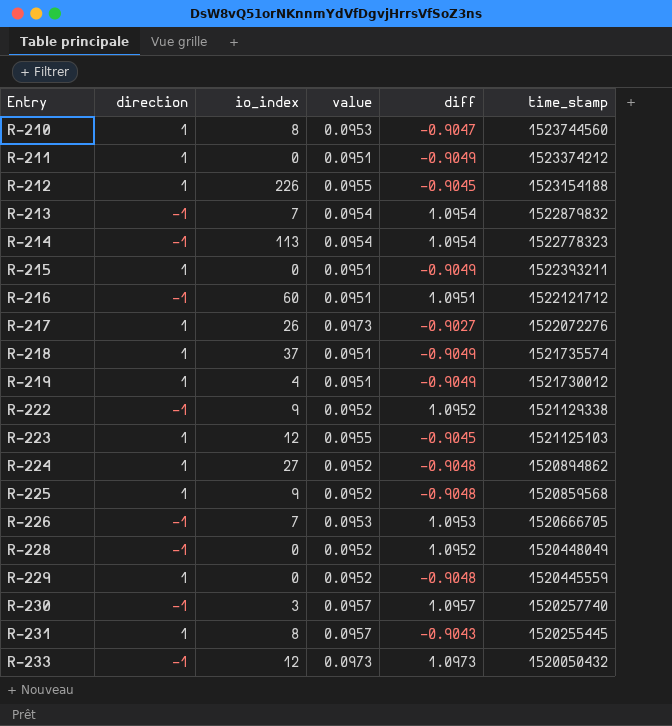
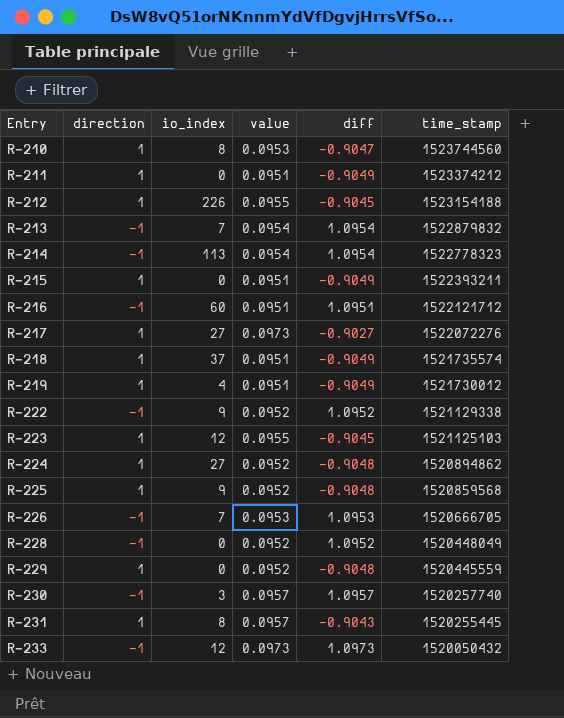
R-217 | io_index: 26 -> 27

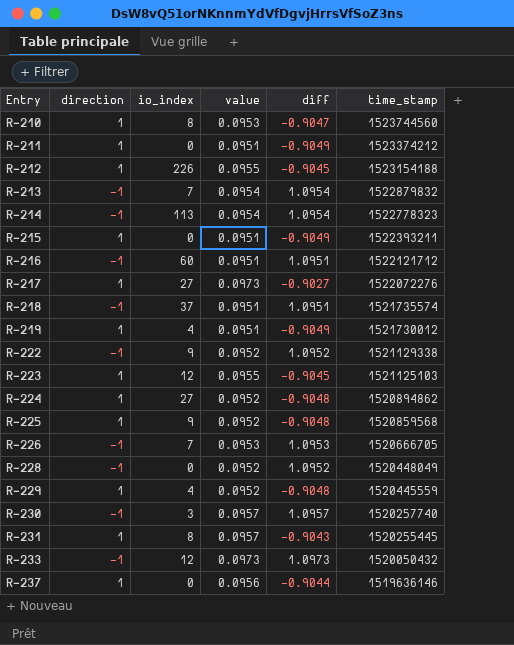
R-218 | direction: 1 -> -1
R-218 | diff: -0.9049 -> 1.0951
R-229 | io_index: 0 -> 4
row R-237: none -> 1 | 0 | 0.0956 | -0.9044 | 1519636146

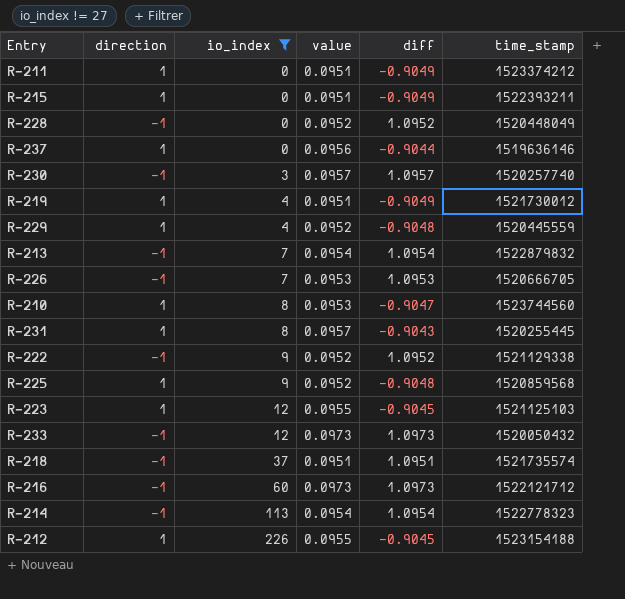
filter: none -> io_index != 27
row order: Entry ascending -> io_index ascending
R-216 | value: 0.0951 -> 0.0973
R-216 | diff: 1.0951 -> 1.0973

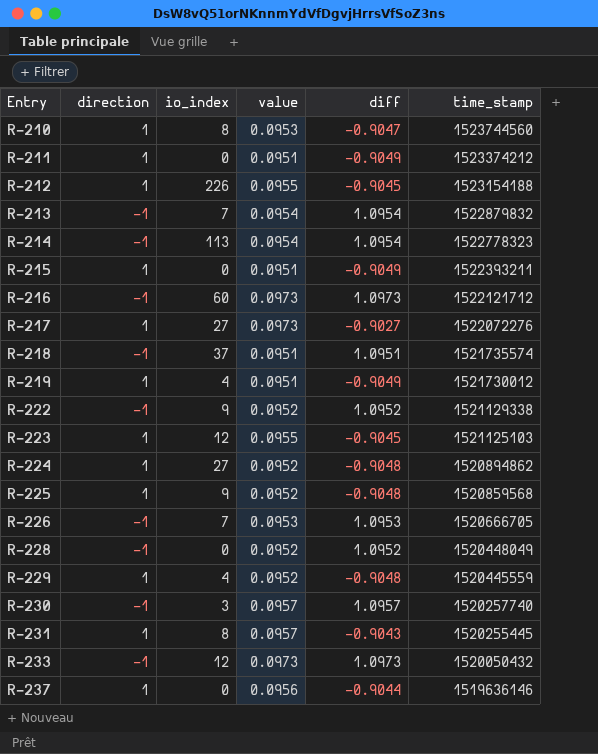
filter: io_index != 27 -> none
row order: io_index ascending -> Entry ascending

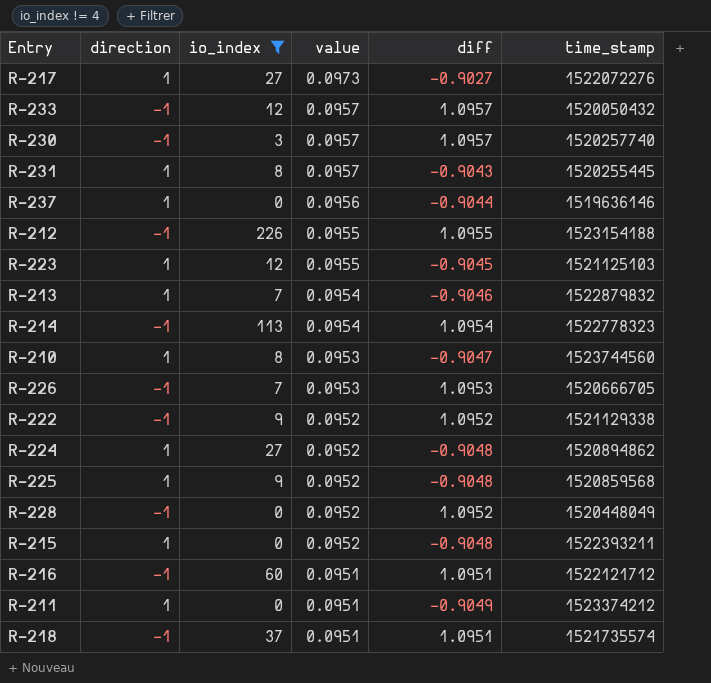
filter: none -> io_index != 4
row order: Entry ascending -> value descending
R-233 | value: 0.0973 -> 0.0957
R-233 | diff: 1.0973 -> 1.0957
R-212 | direction: 1 -> -1
R-212 | diff: -0.9045 -> 1.0955
R-213 | direction: -1 -> 1
R-213 | diff: 1.0954 -> -0.9046
R-215 | value: 0.0951 -> 0.0952
R-215 | diff: -0.9049 -> -0.9048
R-216 | value: 0.0973 -> 0.0951
R-216 | diff: 1.0973 -> 1.0951

